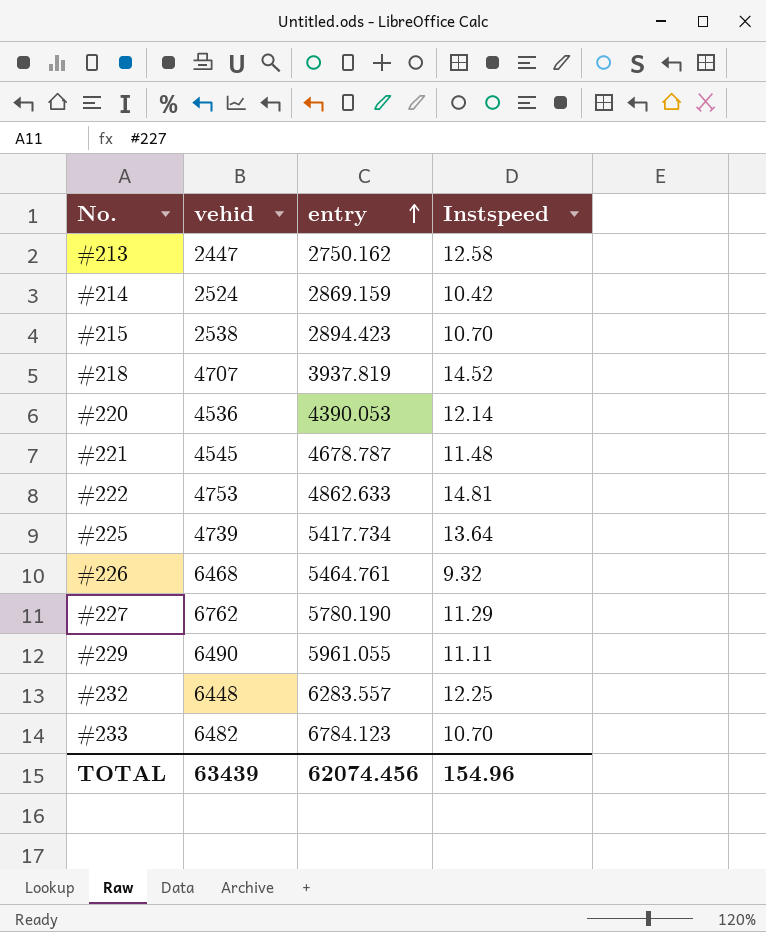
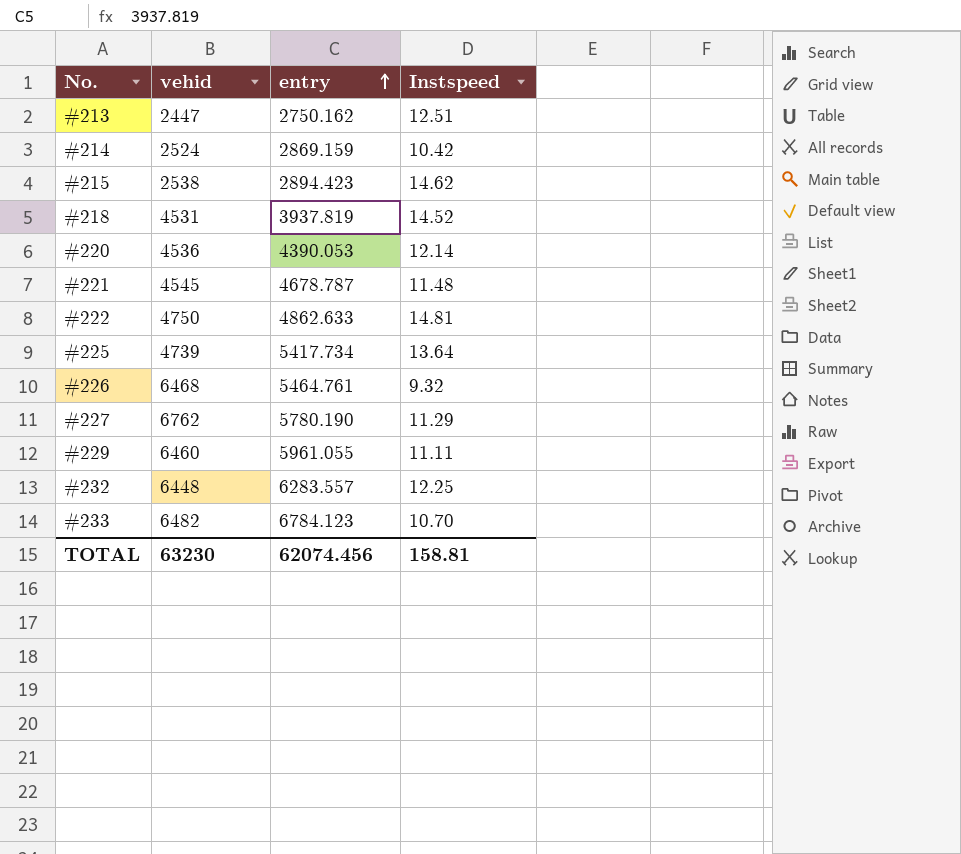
#213 | Instspeed: 12.58 -> 12.51
#215 | Instspeed: 10.70 -> 14.62
#218 | vehid: 4707 -> 4531
#222 | vehid: 4753 -> 4750
#229 | vehid: 6490 -> 6460
TOTAL | vehid: 63439 -> 63230
TOTAL | Instspeed: 154.96 -> 158.81

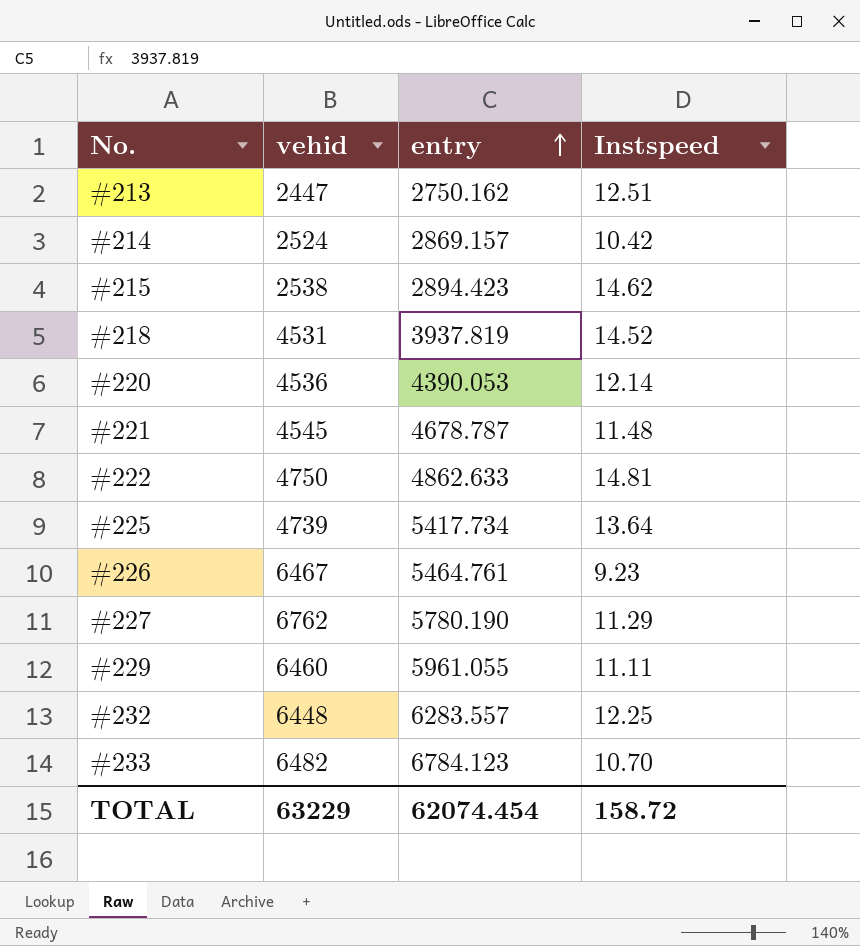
#214 | entry: 2869.159 -> 2869.157
#226 | vehid: 6468 -> 6467
#226 | Instspeed: 9.32 -> 9.23
TOTAL | vehid: 63230 -> 63229
TOTAL | entry: 62074.456 -> 62074.454
TOTAL | Instspeed: 158.81 -> 158.72

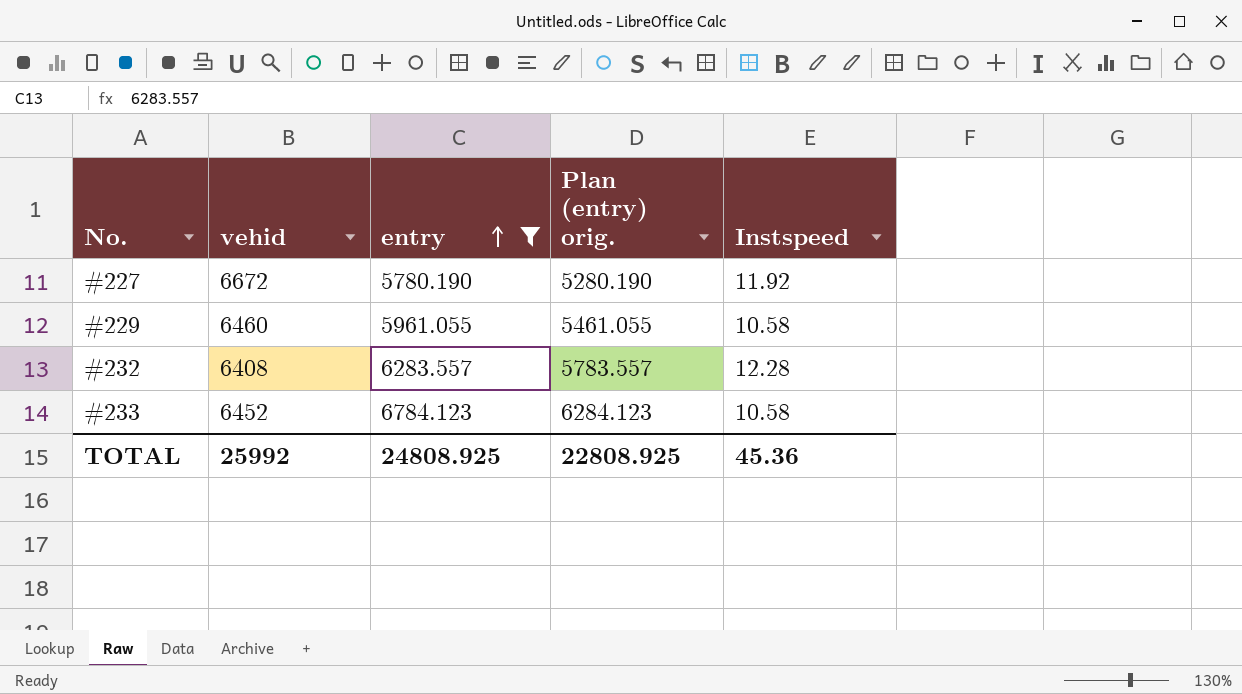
filter: none -> entry >= 5780.190
column Plan (entry) orig. | formula: none -> [entry] - 500
#227 | vehid: 6762 -> 6672
#227 | Instspeed: 11.29 -> 11.92
#229 | Instspeed: 11.11 -> 10.58
#232 | vehid: 6448 -> 6408
#232 | Instspeed: 12.25 -> 12.28
#233 | vehid: 6482 -> 6452
#233 | Instspeed: 10.70 -> 10.58
TOTAL | vehid: 63229 -> 25992
TOTAL | entry: 62074.454 -> 24808.925
TOTAL | Instspeed: 158.72 -> 45.36

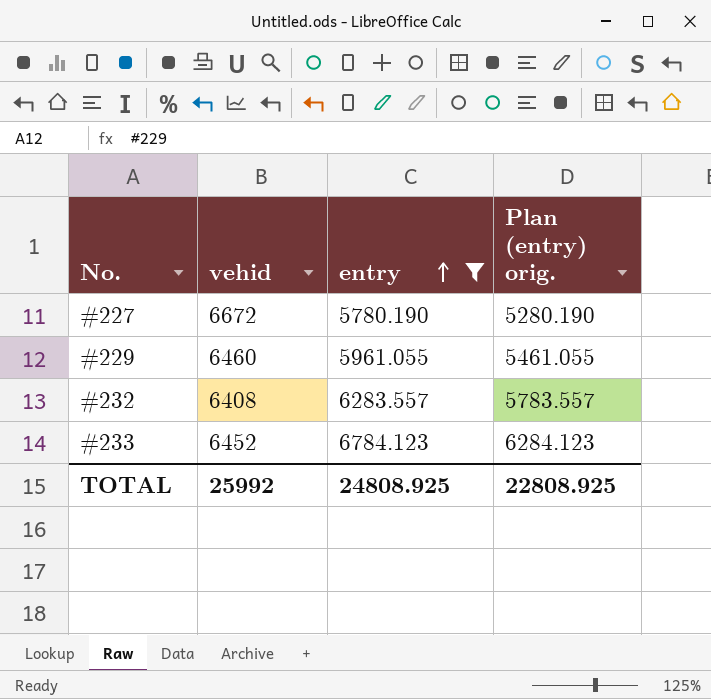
column Instspeed | position: 5 -> none

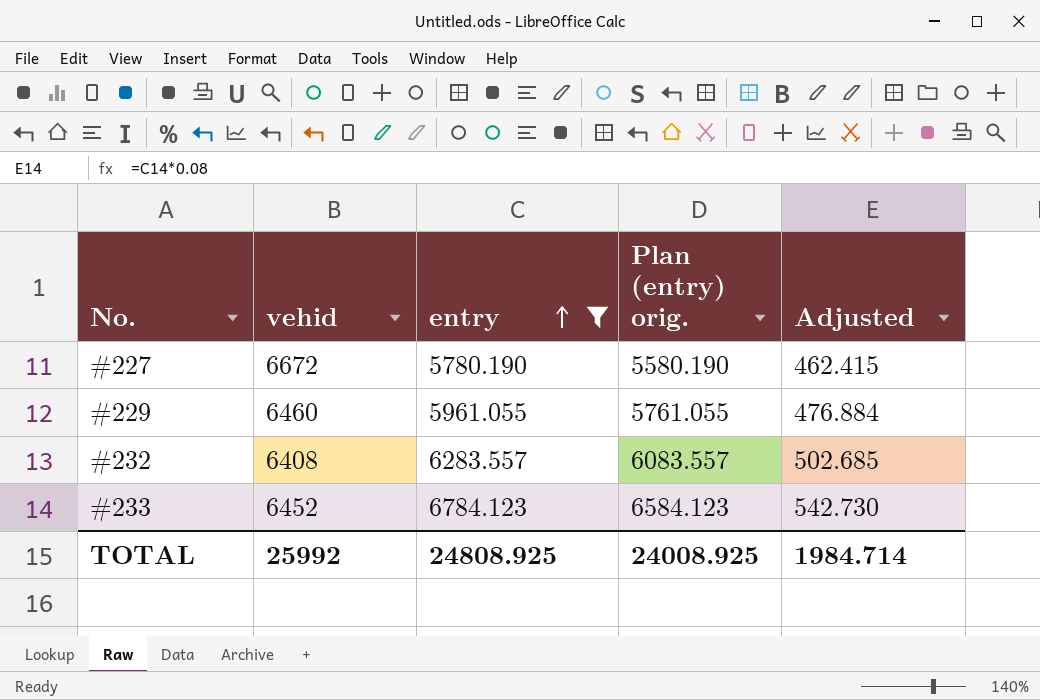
column Plan (entry) orig. | formula: [entry] - 500 -> [entry] - 200
column Adjusted | formula: none -> [entry] * 0.08
TOTAL | Plan (entry) orig.: 22808.925 -> 24008.925

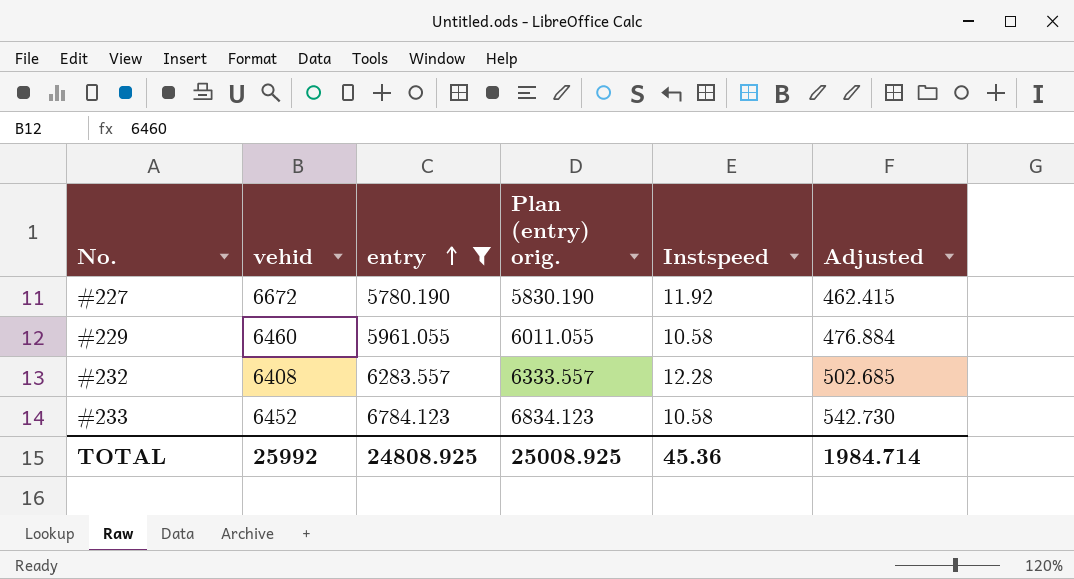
column Plan (entry) orig. | formula: [entry] - 200 -> [entry] + 50
column Instspeed | position: none -> 5
TOTAL | Plan (entry) orig.: 24008.925 -> 25008.925

